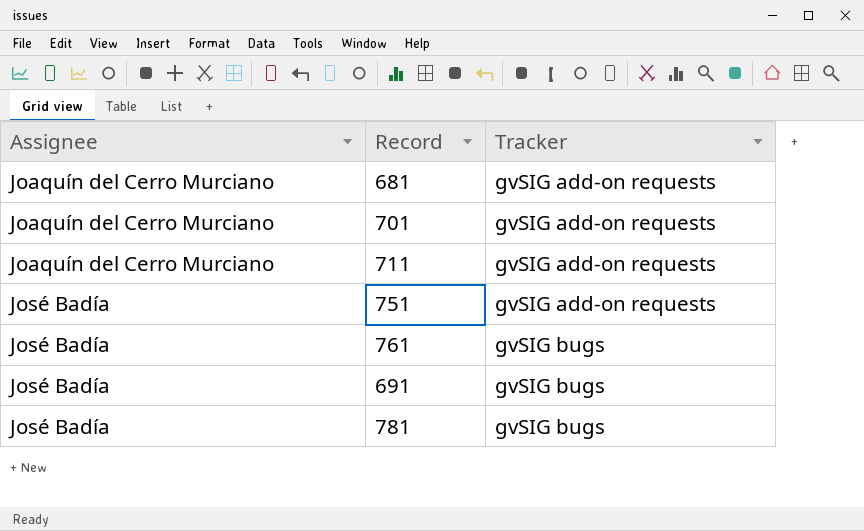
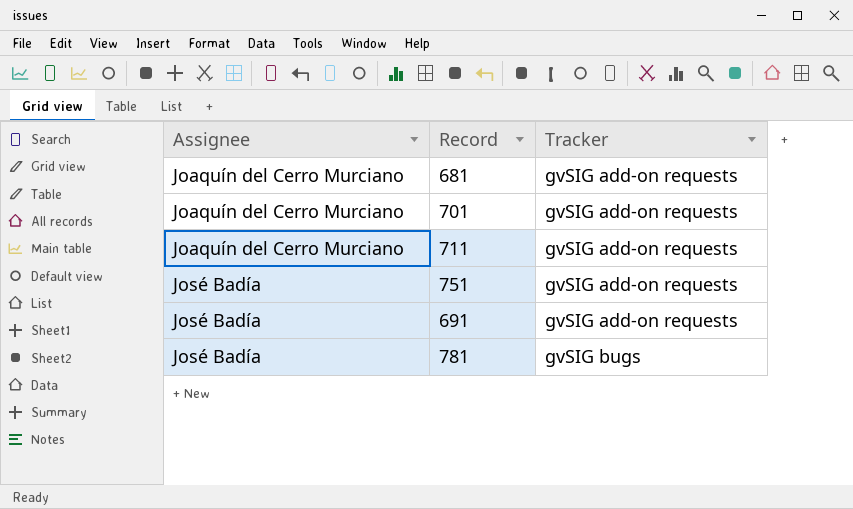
row 761: José Badía | gvSIG bugs -> none
691 | Tracker: gvSIG bugs -> gvSIG add-on requests

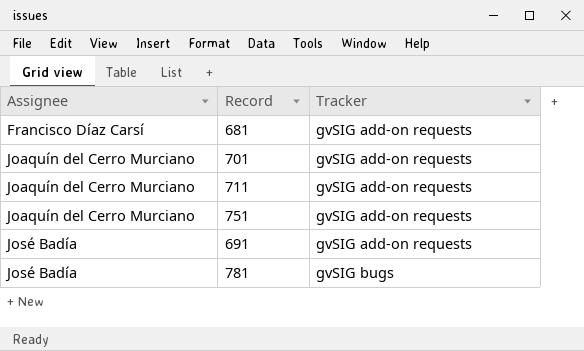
681 | Assignee: Joaquín del Cerro Murciano -> Francisco Díaz Carsí
751 | Assignee: José Badía -> Joaquín del Cerro Murciano

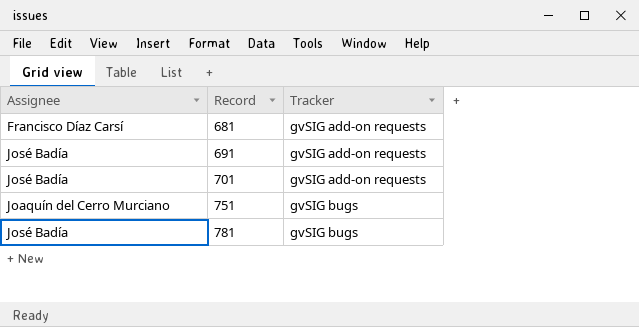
row order: Assignee ascending -> Record ascending
row 711: Joaquín del Cerro Murciano | gvSIG add-on requests -> none
701 | Assignee: Joaquín del Cerro Murciano -> José Badía
751 | Tracker: gvSIG add-on requests -> gvSIG bugs

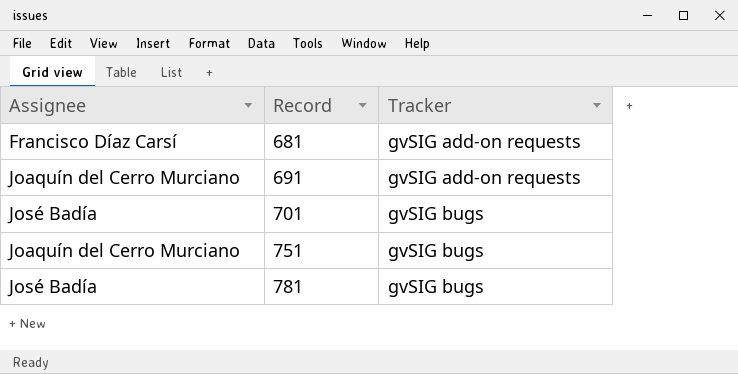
691 | Assignee: José Badía -> Joaquín del Cerro Murciano
701 | Tracker: gvSIG add-on requests -> gvSIG bugs

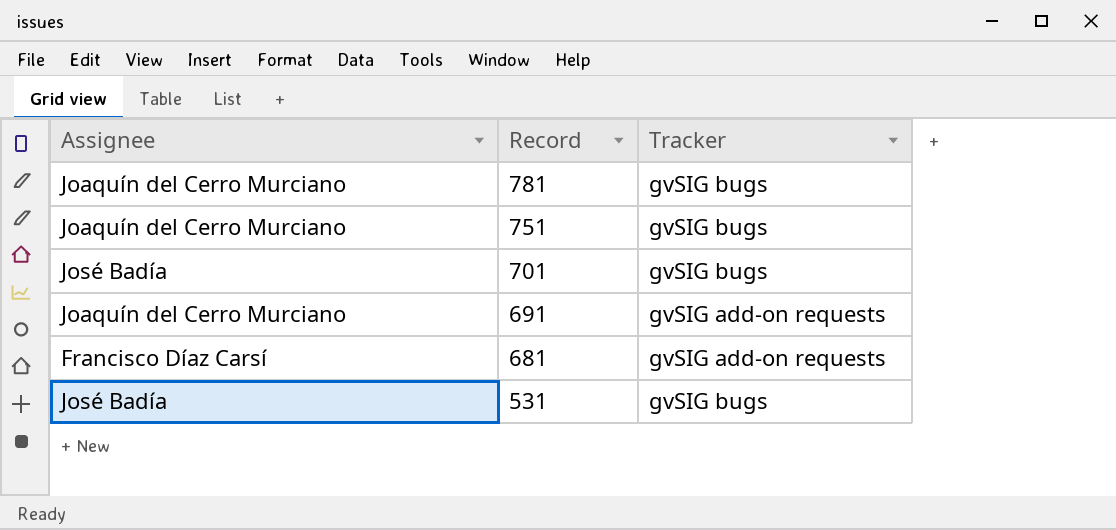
row order: Record ascending -> Record descending
781 | Assignee: José Badía -> Joaquín del Cerro Murciano
row 531: none -> José Badía | gvSIG bugs

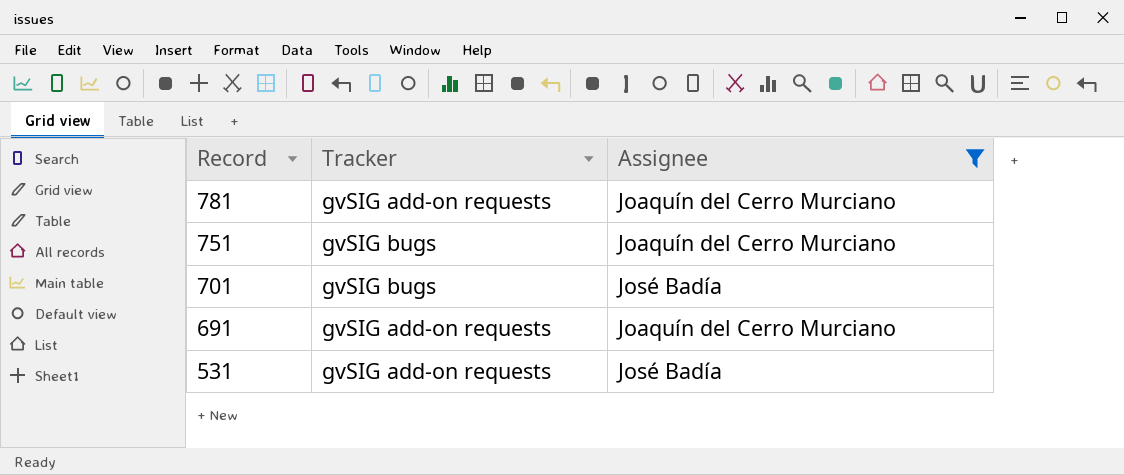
filter: none -> Assignee != Francisco Díaz Carsí
column Assignee | position: 1 -> 3
781 | Tracker: gvSIG bugs -> gvSIG add-on requests
531 | Tracker: gvSIG bugs -> gvSIG add-on requests

